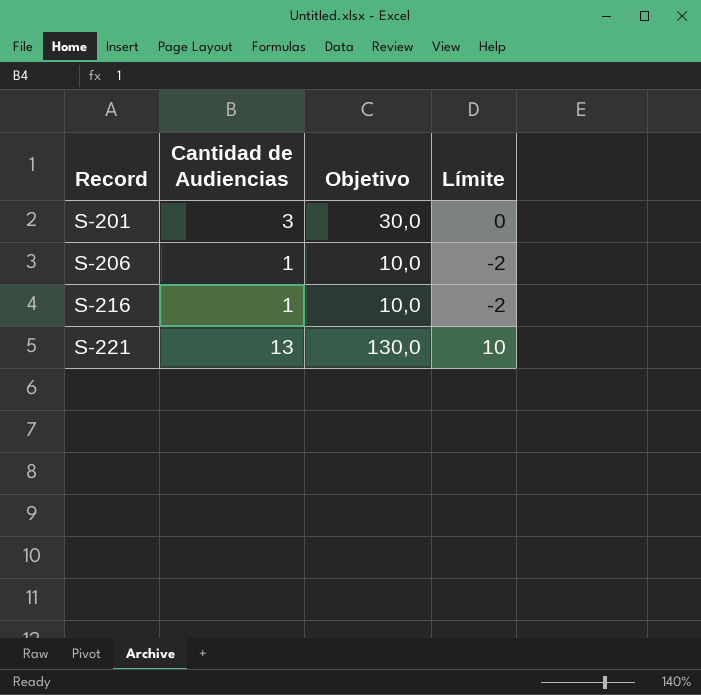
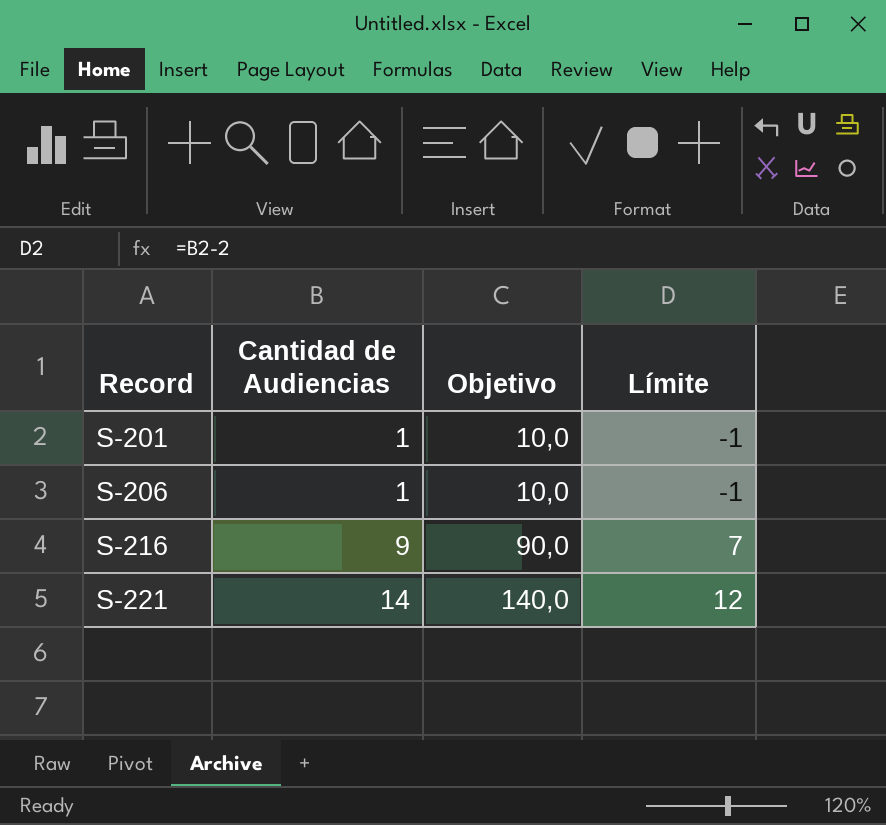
column Límite | formula: [Cantidad de Audiencias] - 3 -> [Cantidad de Audiencias] - 2
S-201 | Cantidad de Audiencias: 3 -> 1
S-201 | Objetivo: 30,0 -> 10,0
S-216 | Cantidad de Audiencias: 1 -> 9
S-216 | Objetivo: 10,0 -> 90,0
S-221 | Cantidad de Audiencias: 13 -> 14
S-221 | Objetivo: 130,0 -> 140,0

